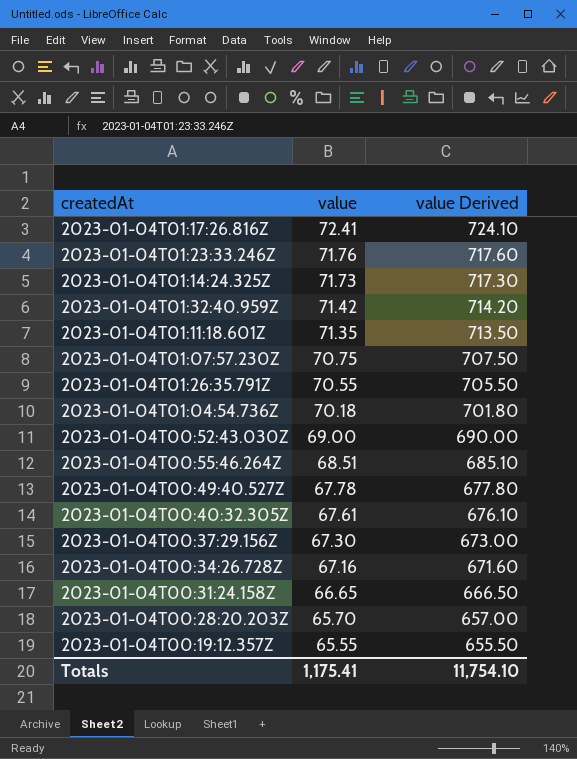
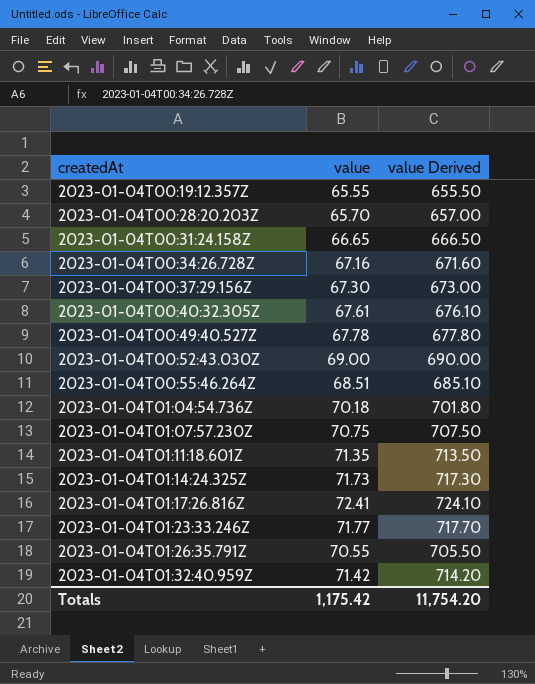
row order: value descending -> createdAt ascending
2023-01-04T01:23:33.246Z | value: 71.76 -> 71.77
2023-01-04T01:23:33.246Z | value Derived: 717.60 -> 717.70
Totals | value: 1,175.41 -> 1,175.42
Totals | value Derived: 11,754.10 -> 11,754.20

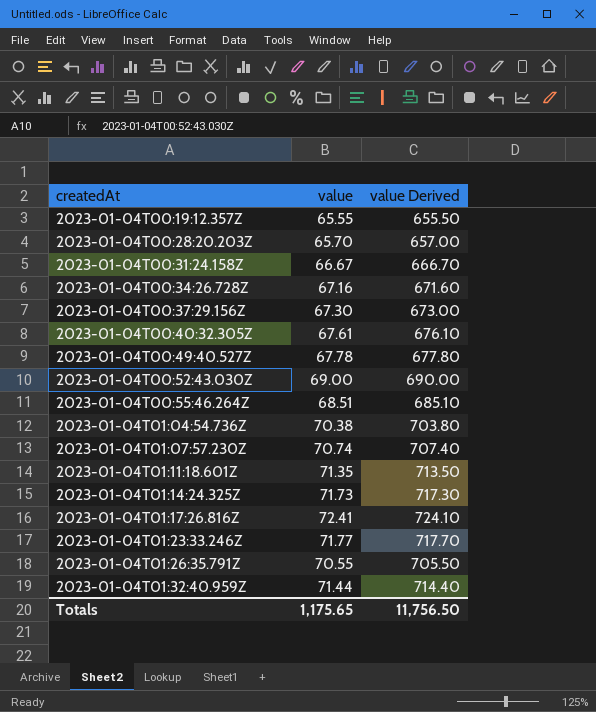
2023-01-04T00:31:24.158Z | value: 66.65 -> 66.67
2023-01-04T00:31:24.158Z | value Derived: 666.50 -> 666.70
2023-01-04T01:04:54.736Z | value: 70.18 -> 70.38
2023-01-04T01:04:54.736Z | value Derived: 701.80 -> 703.80
2023-01-04T01:07:57.230Z | value: 70.75 -> 70.74
2023-01-04T01:07:57.230Z | value Derived: 707.50 -> 707.40
2023-01-04T01:32:40.959Z | value: 71.42 -> 71.44
2023-01-04T01:32:40.959Z | value Derived: 714.20 -> 714.40
Totals | value: 1,175.42 -> 1,175.65
Totals | value Derived: 11,754.20 -> 11,756.50

